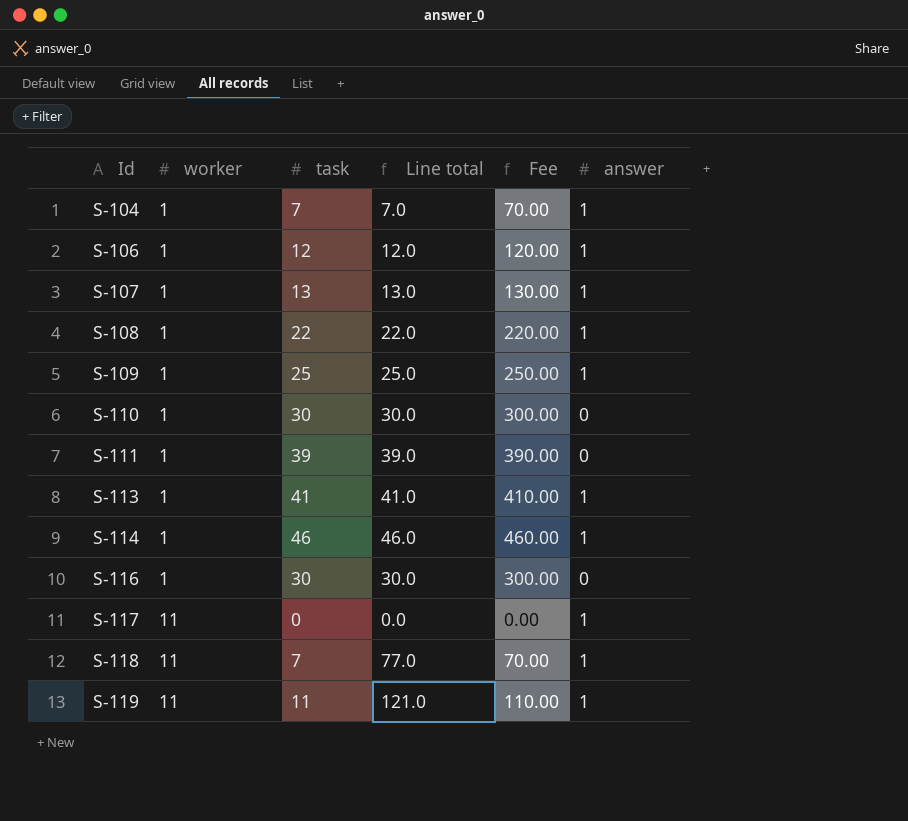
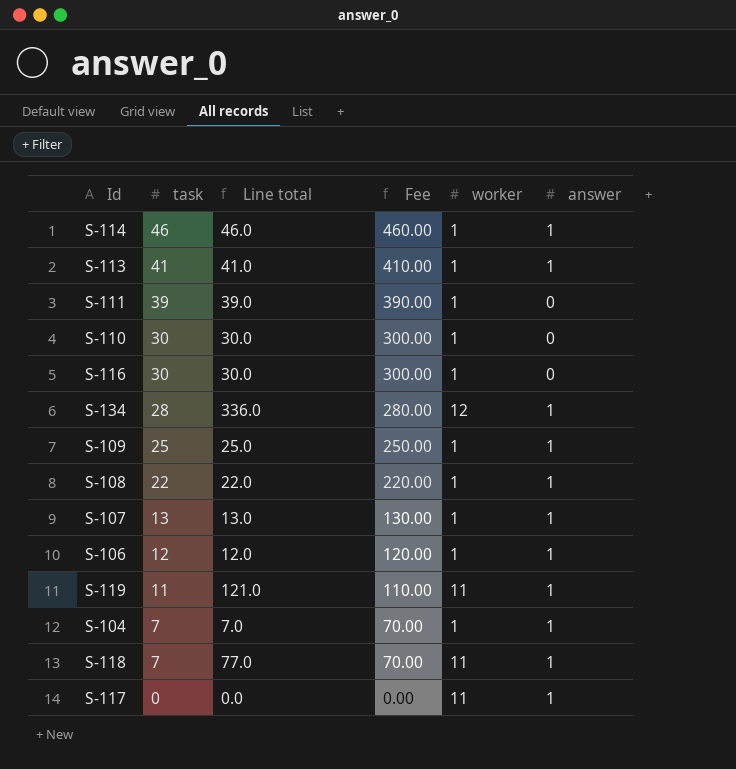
row order: Id ascending -> task descending
column worker | position: 2 -> 5
row S-134: none -> 28 | 336.0 | 280.00 | 12 | 1

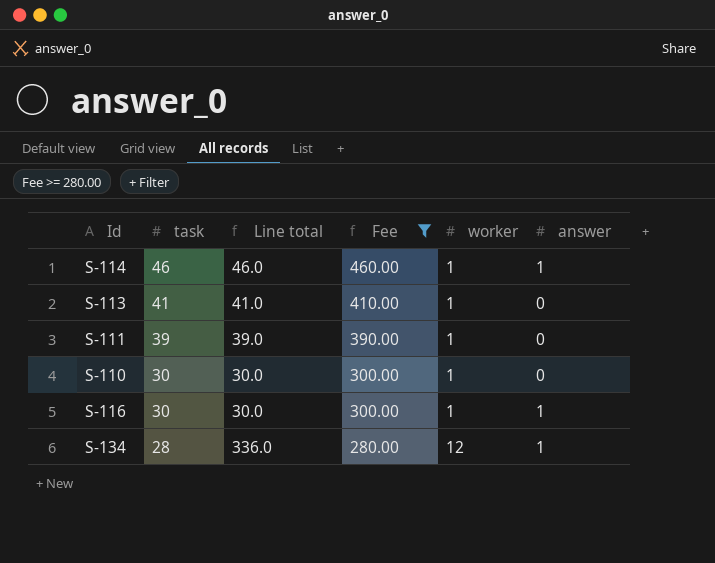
filter: none -> Fee >= 280.00
S-113 | answer: 1 -> 0
S-116 | answer: 0 -> 1

